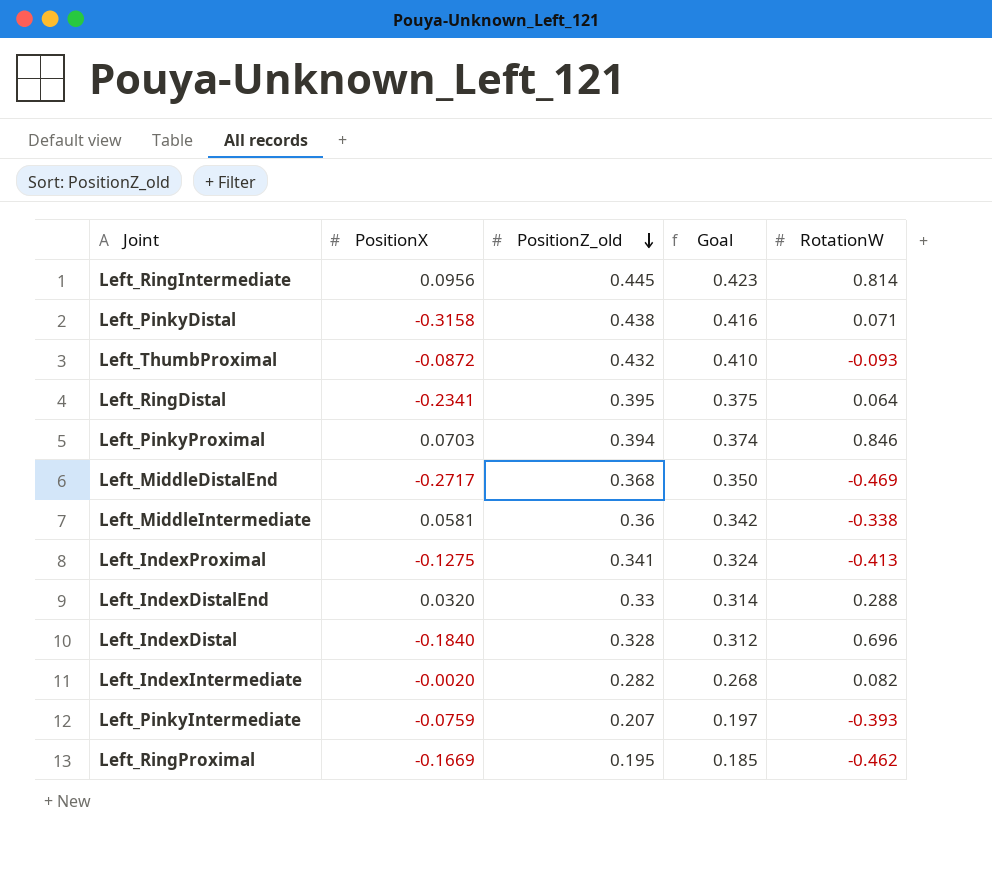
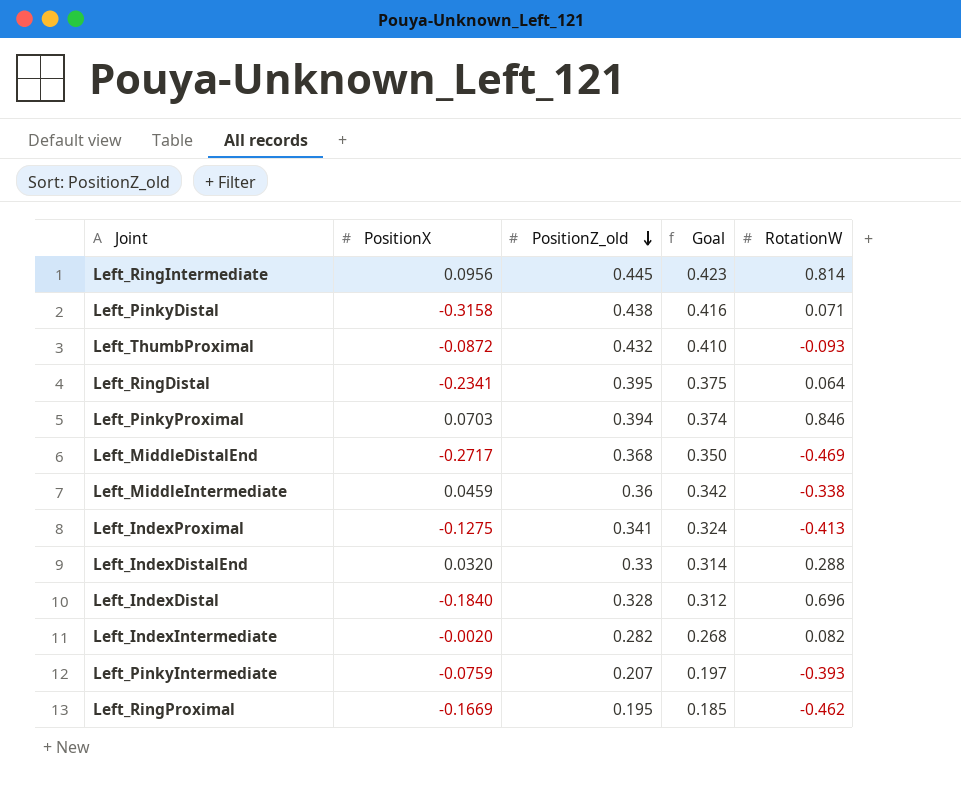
Left_MiddleIntermediate | PositionX: 0.0581 -> 0.0459

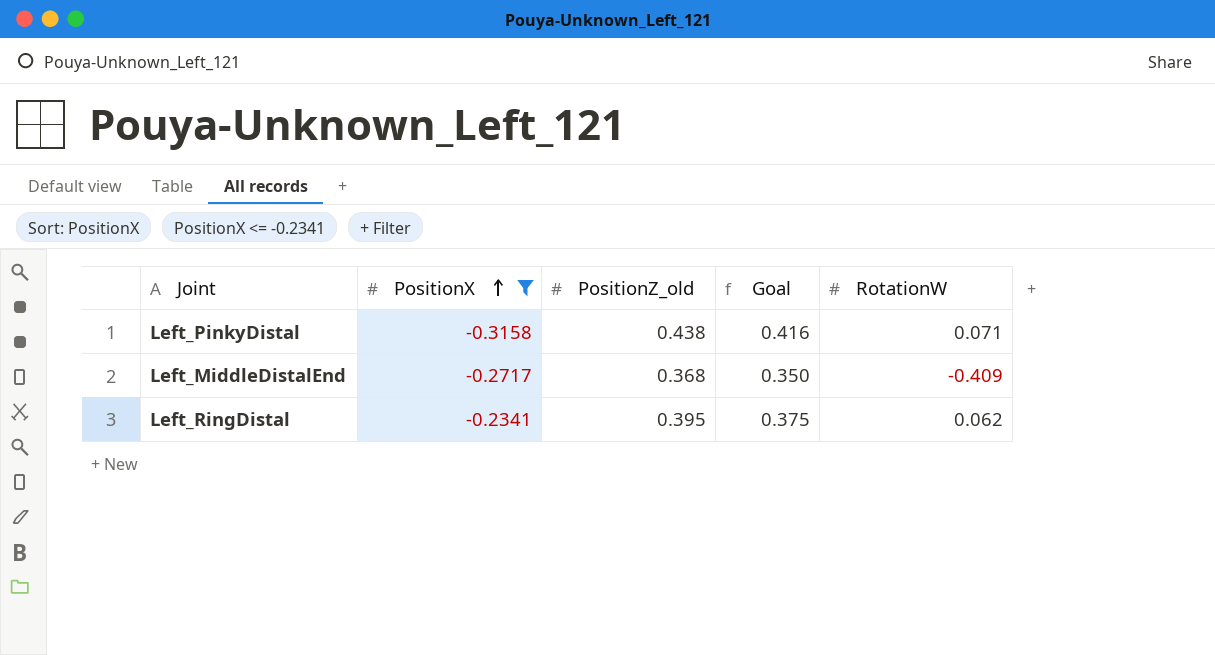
filter: none -> PositionX <= -0.2341
row order: PositionZ_old descending -> PositionX ascending
Left_MiddleDistalEnd | RotationW: -0.469 -> -0.409
Left_RingDistal | RotationW: 0.064 -> 0.062

